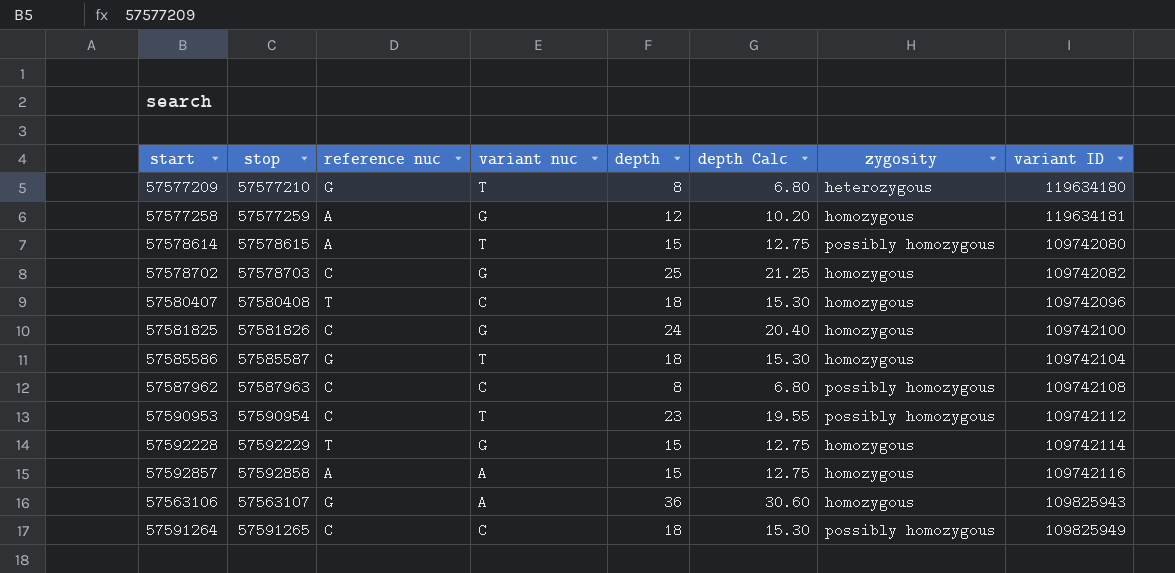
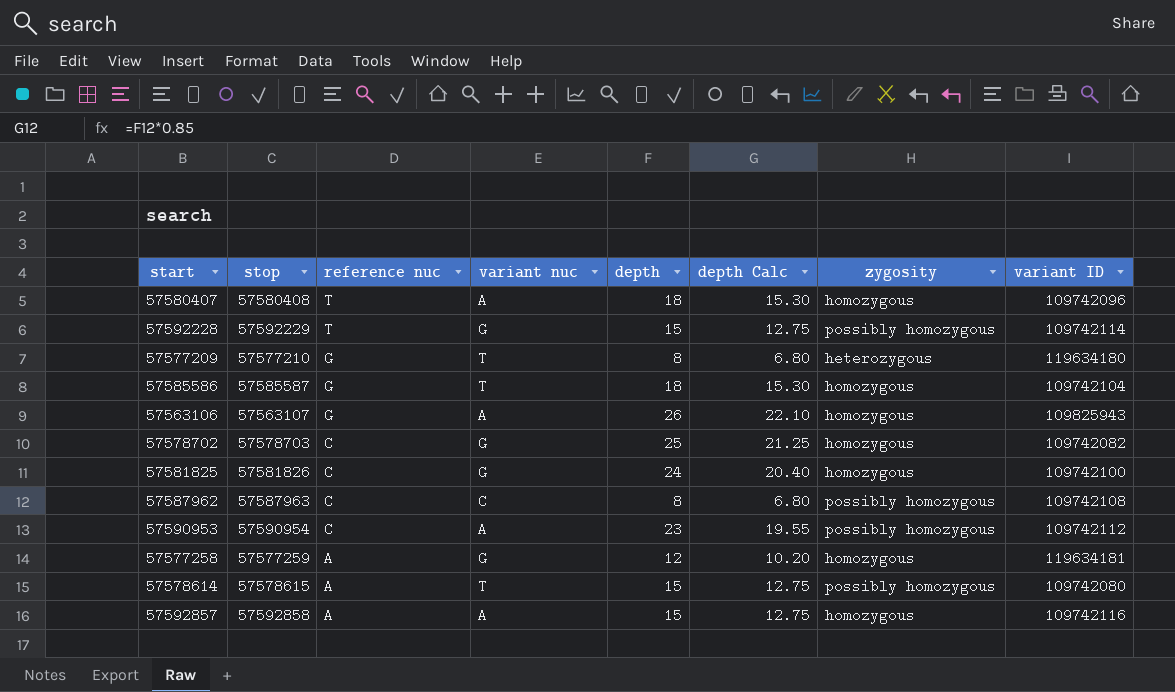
row order: none -> reference nuc descending
row 57591264: 57591265 | C | C | 18 | 15.30 | possibly homozygous | 109825949 -> none
57580407 | variant nuc: C -> A
57592228 | zygosity: homozygous -> possibly homozygous
57563106 | depth: 36 -> 26
57563106 | depth Calc: 30.60 -> 22.10
57590953 | variant nuc: T -> A

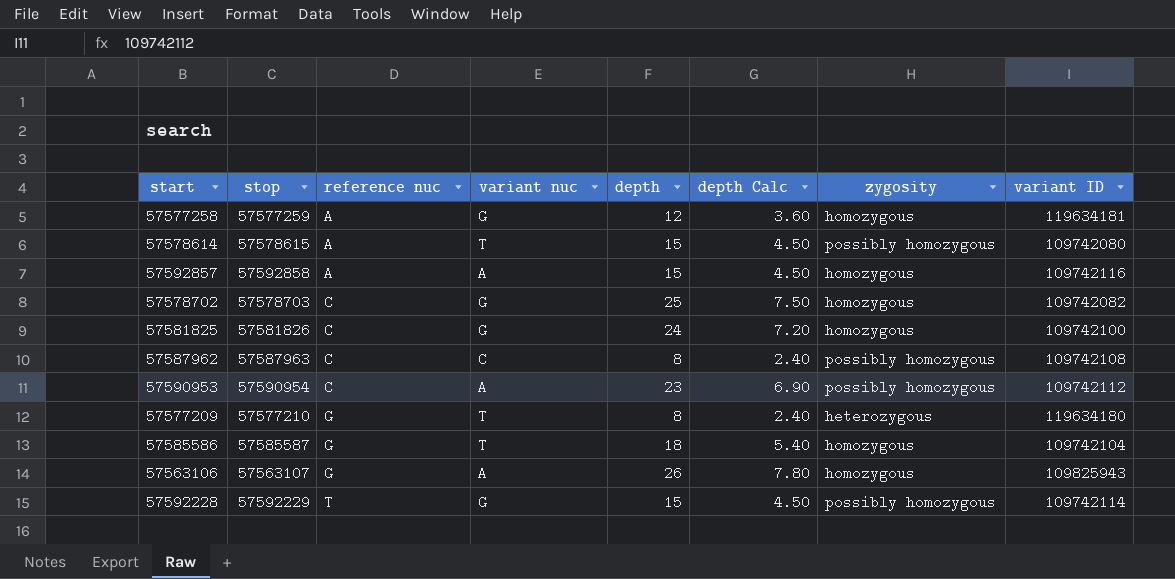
row order: reference nuc descending -> reference nuc ascending
column depth Calc | formula: [depth] * 0.85 -> [depth] * 0.3
row 57580407: 57580408 | T | A | 18 | 15.30 | homozygous | 109742096 -> none

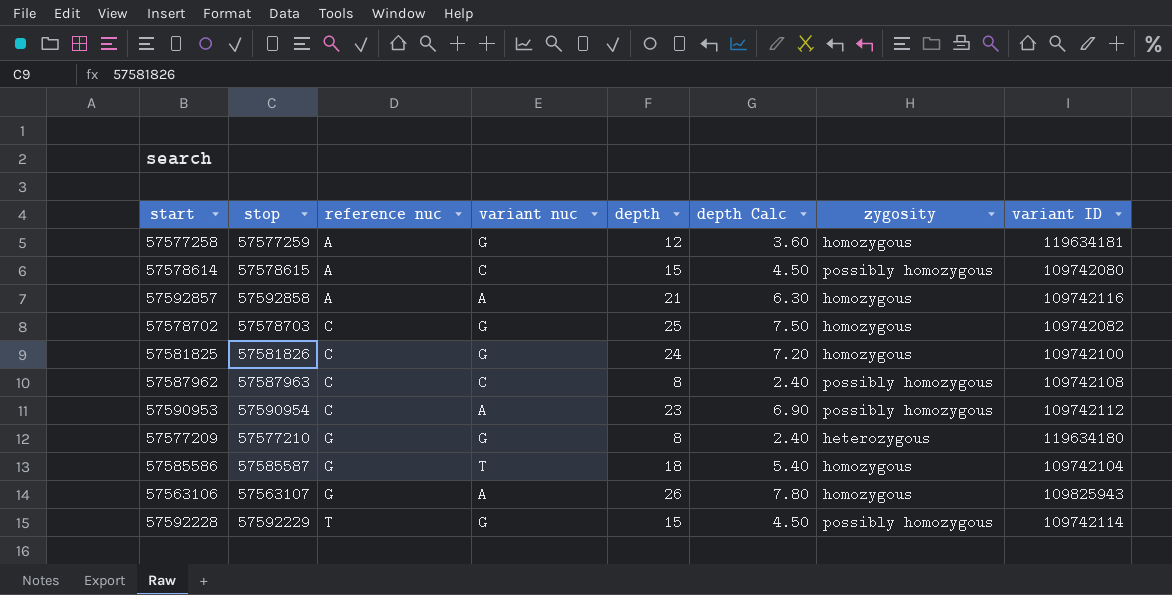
57578614 | variant nuc: T -> C
57592857 | depth: 15 -> 21
57592857 | depth Calc: 4.50 -> 6.30
57577209 | variant nuc: T -> G

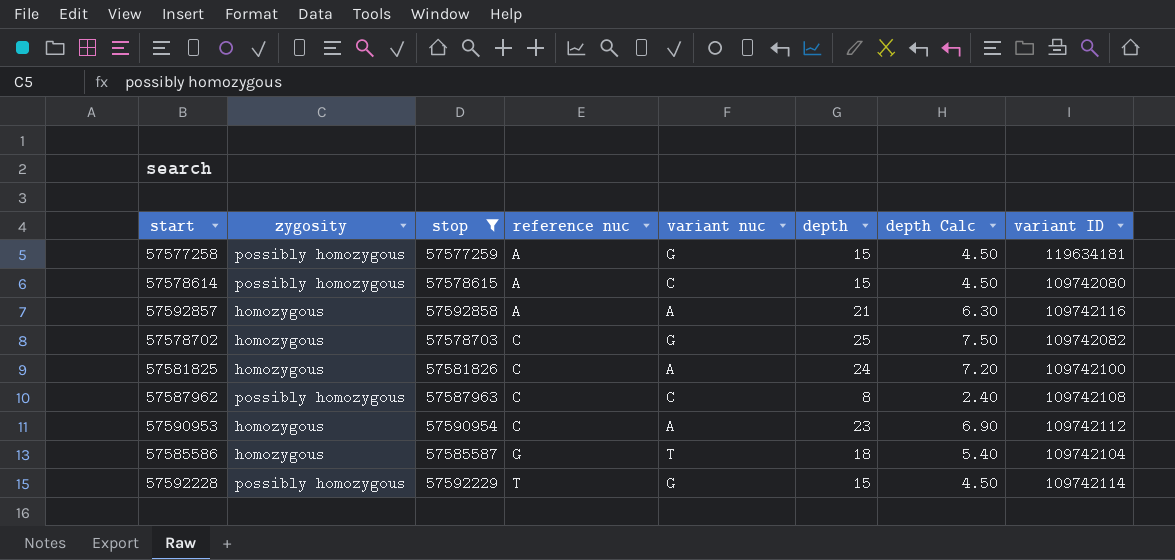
filter: none -> stop >= 57577259
column zygosity | position: 7 -> 2
57577258 | zygosity: homozygous -> possibly homozygous
57577258 | depth: 12 -> 15
57577258 | depth Calc: 3.60 -> 4.50
57581825 | variant nuc: G -> A
57590953 | zygosity: possibly homozygous -> homozygous

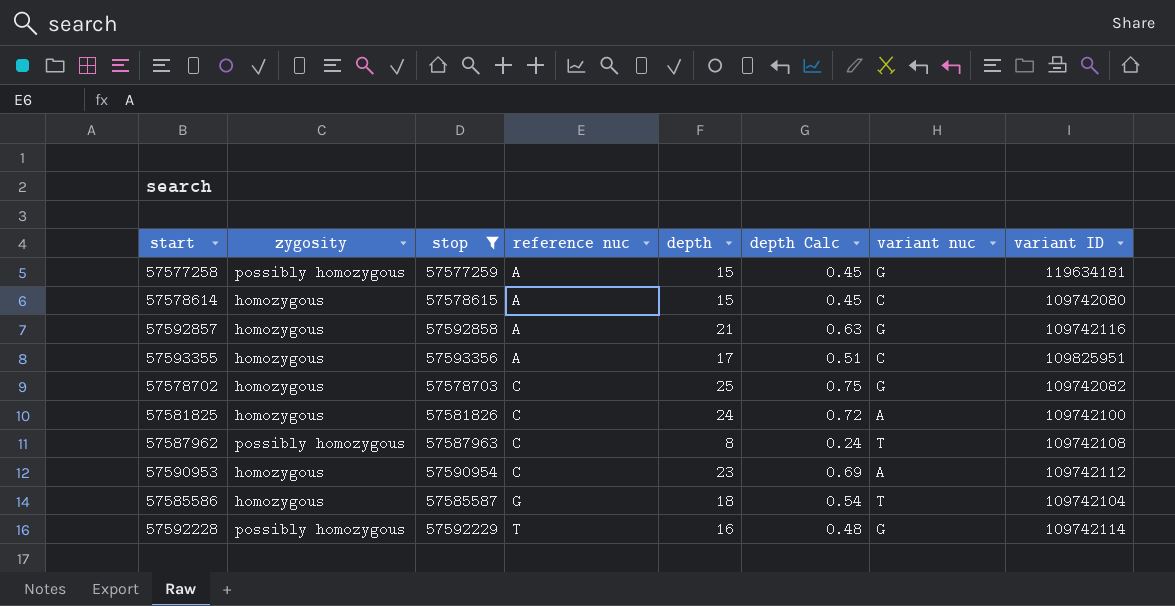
column depth Calc | formula: [depth] * 0.3 -> [depth] * 0.03
column variant nuc | position: 5 -> 7
57578614 | zygosity: possibly homozygous -> homozygous
57592857 | variant nuc: A -> G
row 57593355: none -> homozygous | 57593356 | A | 17 | 0.51 | C | 109825951
57587962 | variant nuc: C -> T
57592228 | depth: 15 -> 16

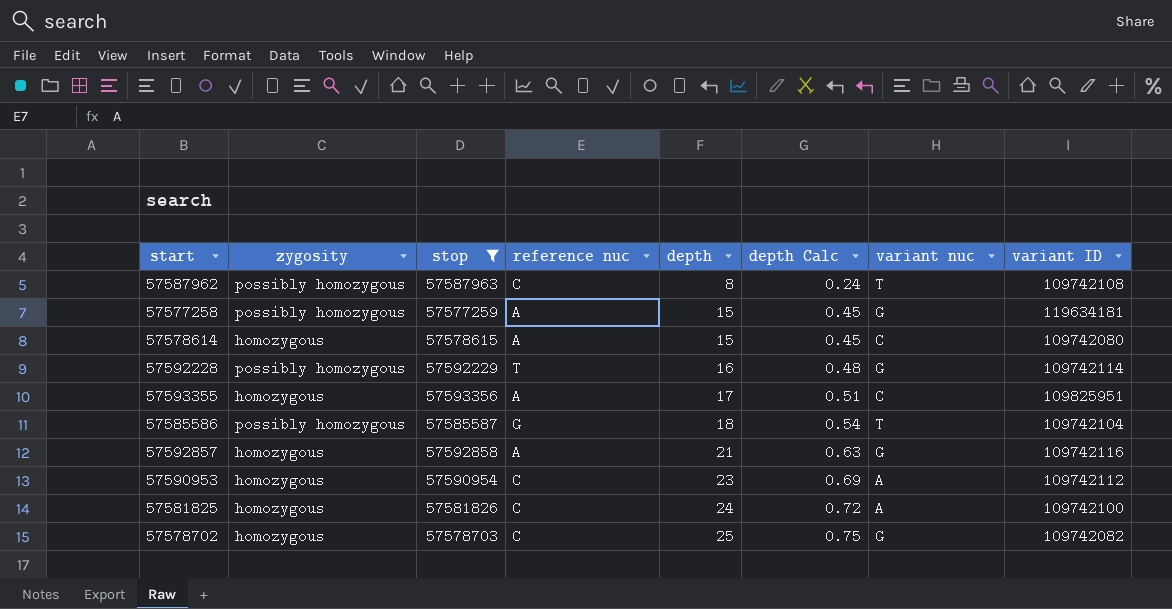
row order: reference nuc ascending -> depth ascending
57585586 | zygosity: homozygous -> possibly homozygous

